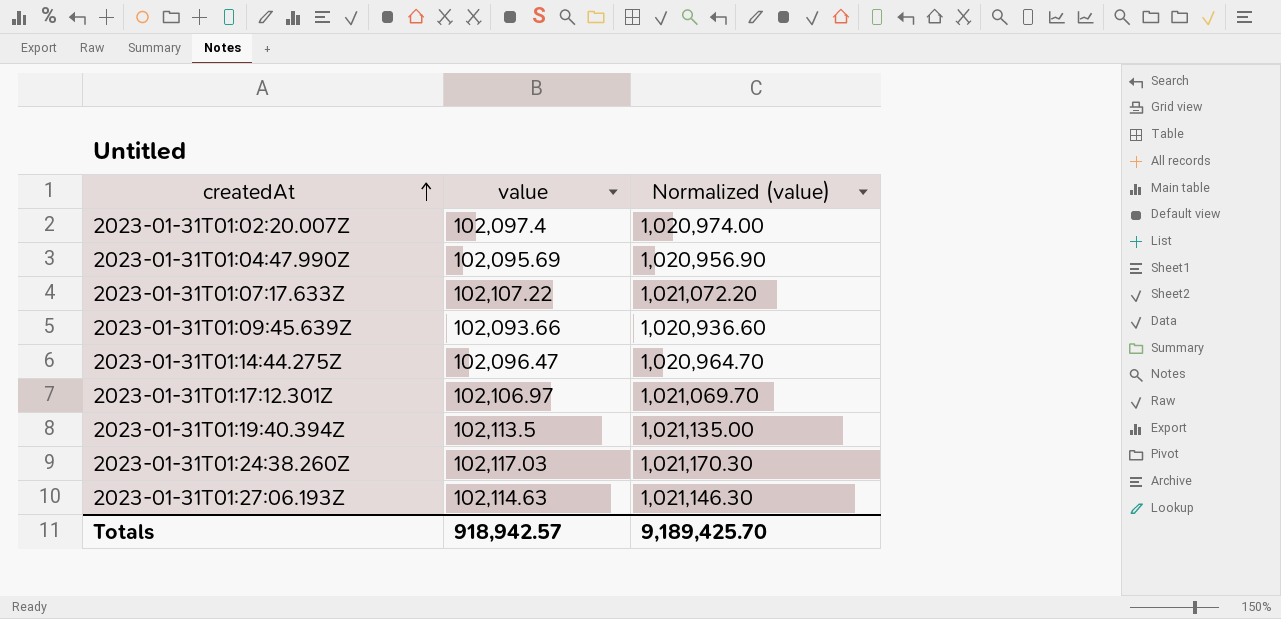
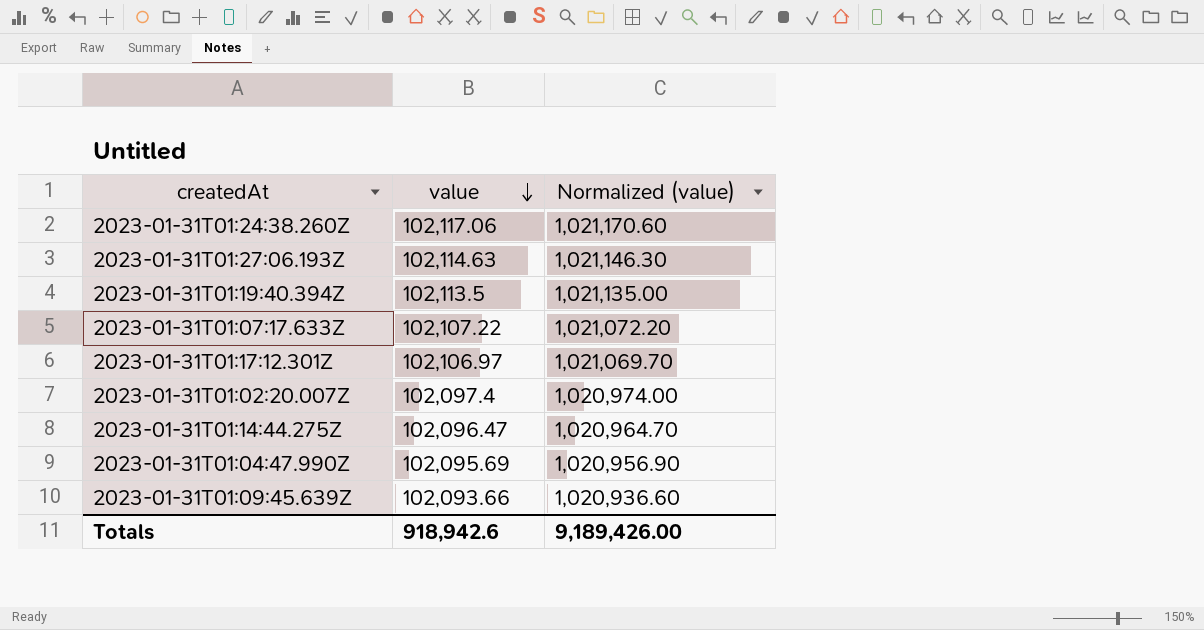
row order: createdAt ascending -> value descending
2023-01-31T01:24:38.260Z | value: 102,117.03 -> 102,117.06
2023-01-31T01:24:38.260Z | Normalized (value): 1,021,170.30 -> 1,021,170.60
Totals | value: 918,942.57 -> 918,942.6
Totals | Normalized (value): 9,189,425.70 -> 9,189,426.00

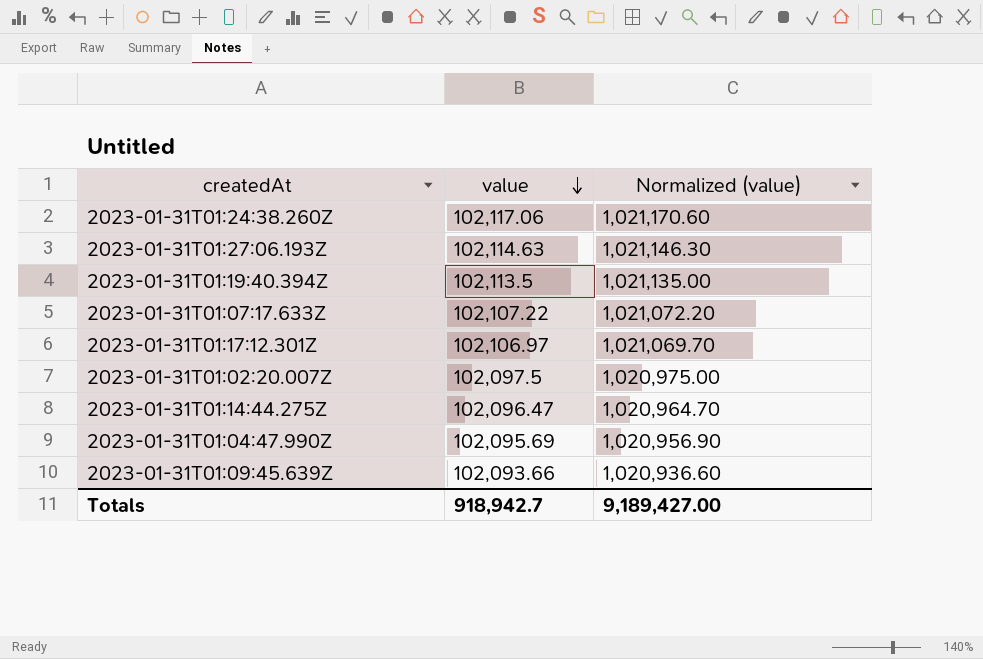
2023-01-31T01:02:20.007Z | value: 102,097.4 -> 102,097.5
2023-01-31T01:02:20.007Z | Normalized (value): 1,020,974.00 -> 1,020,975.00
Totals | value: 918,942.6 -> 918,942.7
Totals | Normalized (value): 9,189,426.00 -> 9,189,427.00

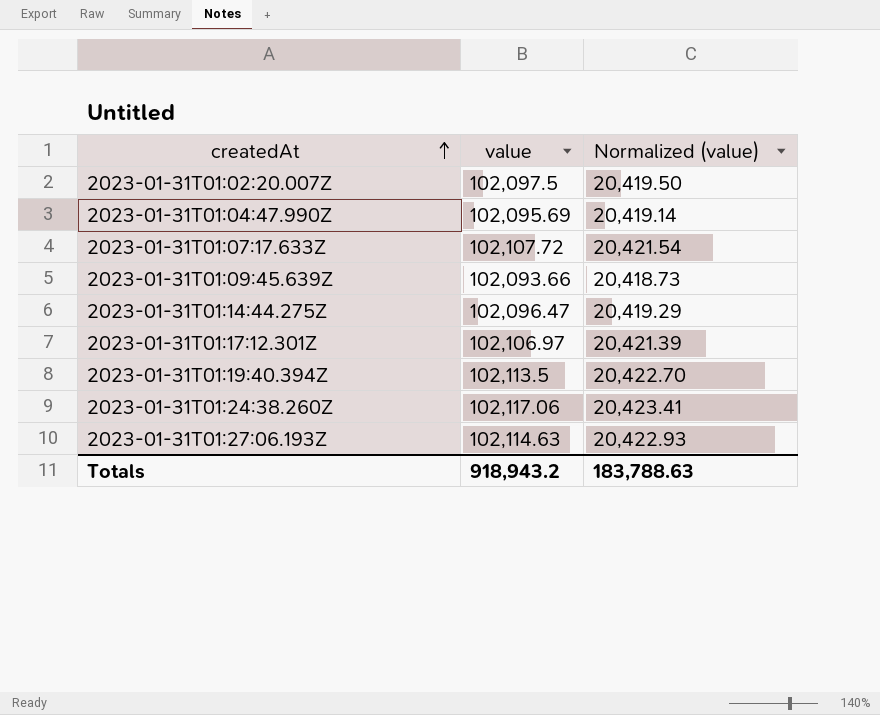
row order: value descending -> createdAt ascending
column Normalized (value) | formula: [value] * 10 -> [value] * 0.2
2023-01-31T01:07:17.633Z | value: 102,107.22 -> 102,107.72
Totals | value: 918,942.7 -> 918,943.2
Totals | Normalized (value): 9,189,427.00 -> 183,788.63

